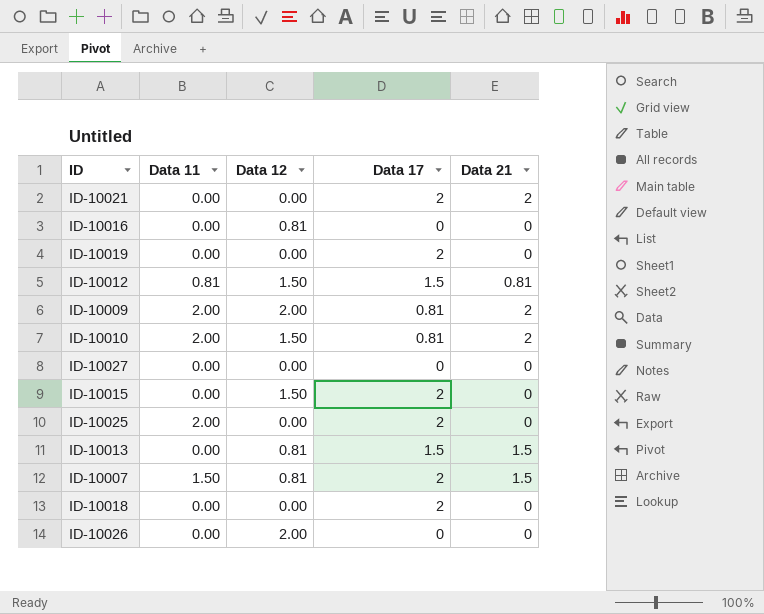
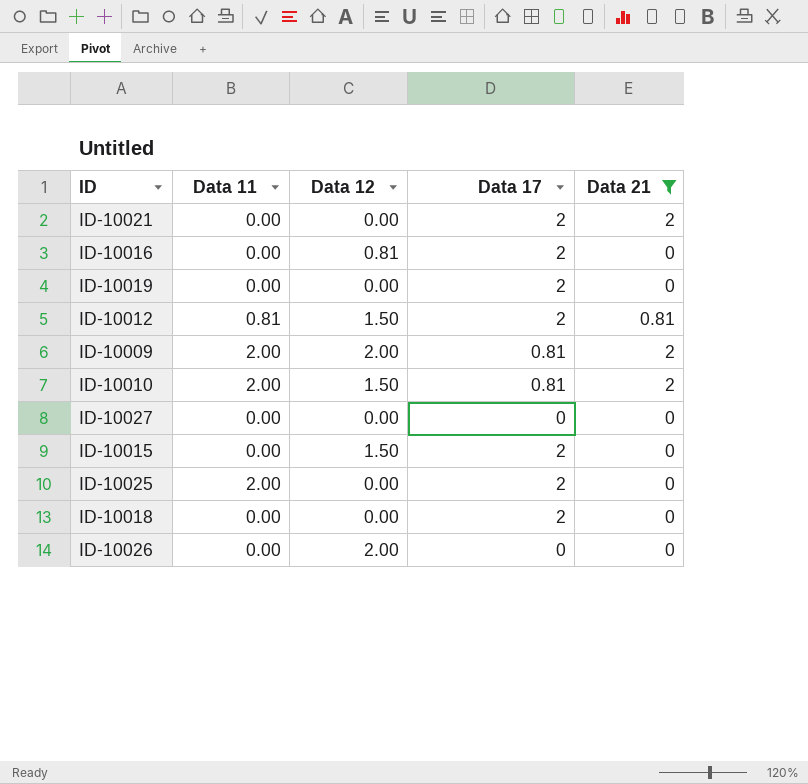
filter: none -> Data 21 != 1.5
ID-10016 | Data 17: 0 -> 2
ID-10012 | Data 17: 1.5 -> 2

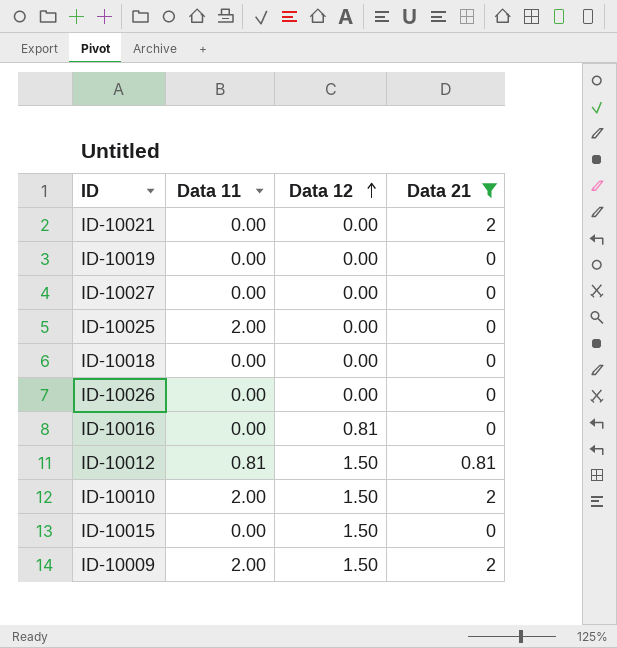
row order: none -> Data 12 ascending
column Data 17 | position: 4 -> none
ID-10026 | Data 12: 2.00 -> 0.00
ID-10009 | Data 12: 2.00 -> 1.50

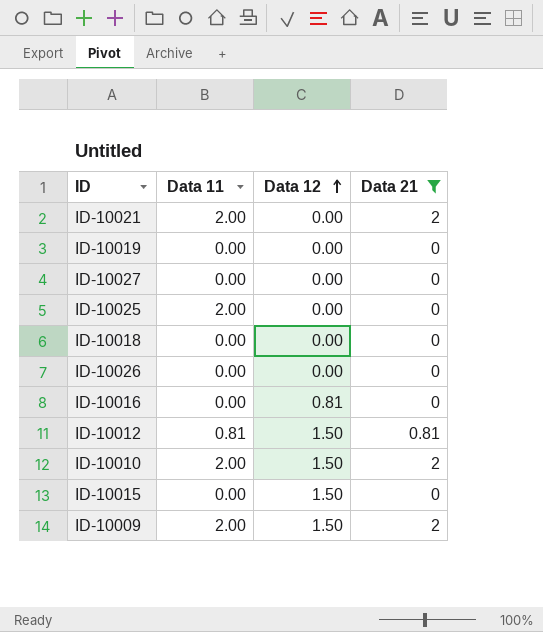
ID-10021 | Data 11: 0.00 -> 2.00

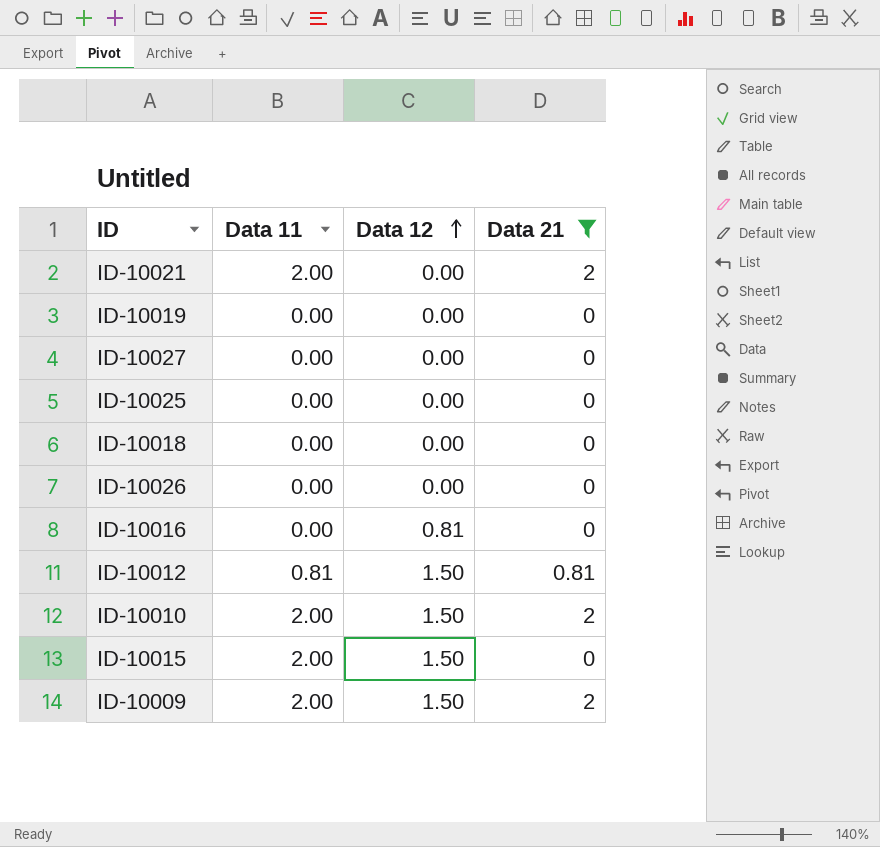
ID-10025 | Data 11: 2.00 -> 0.00
ID-10015 | Data 11: 0.00 -> 2.00

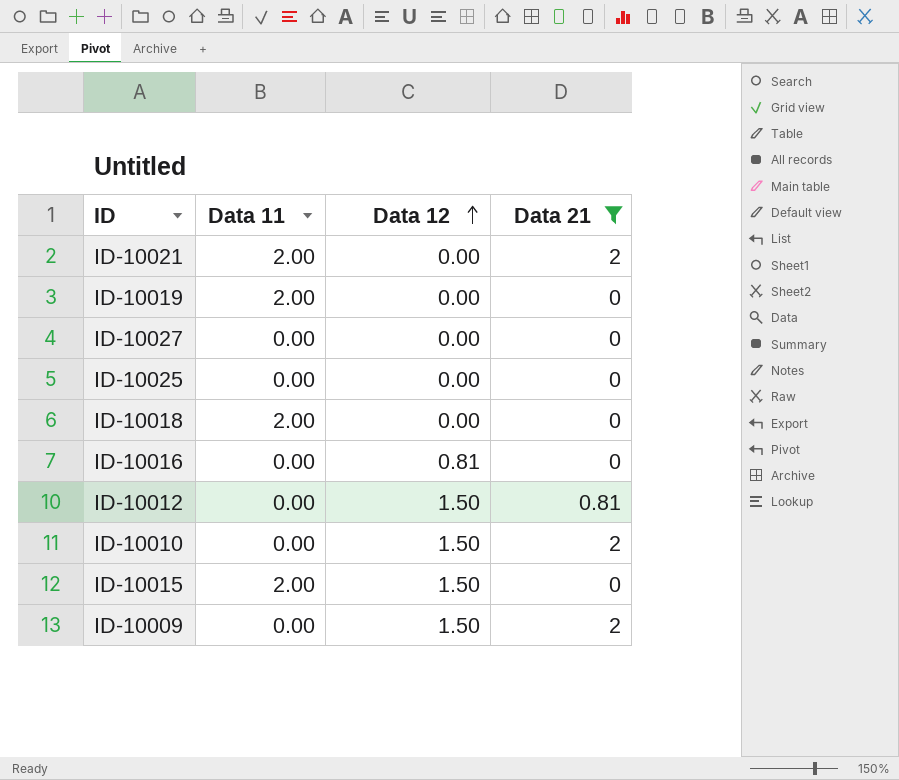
row ID-10026: 0.00 | 0.00 | 0 -> none
ID-10019 | Data 11: 0.00 -> 2.00
ID-10018 | Data 11: 0.00 -> 2.00
ID-10012 | Data 11: 0.81 -> 0.00
ID-10010 | Data 11: 2.00 -> 0.00
ID-10009 | Data 11: 2.00 -> 0.00

